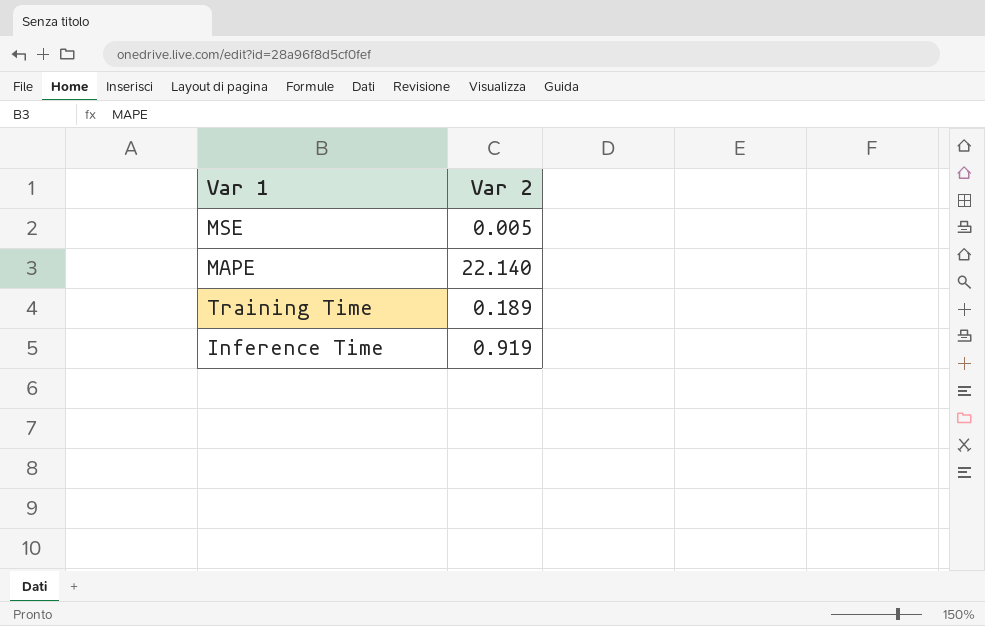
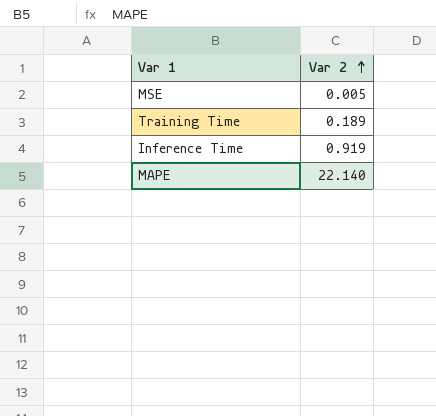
row order: none -> Var 2 ascending

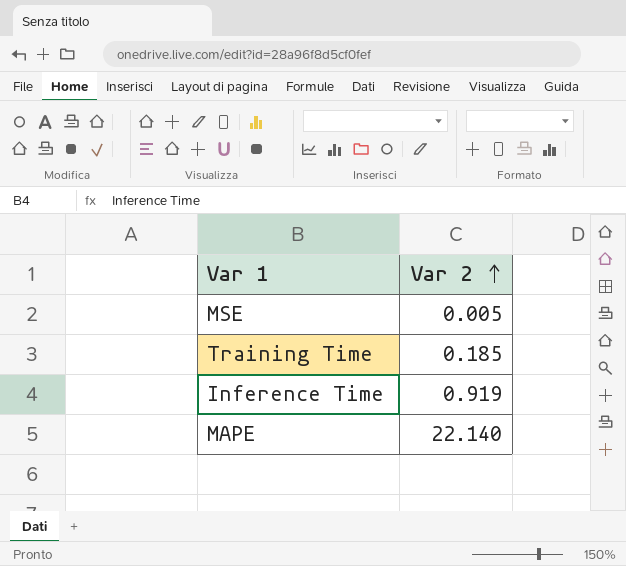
Training Time | Var 2: 0.189 -> 0.185

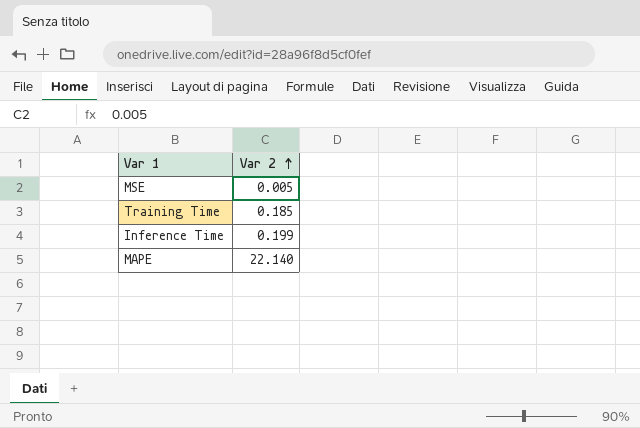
Inference Time | Var 2: 0.919 -> 0.199

